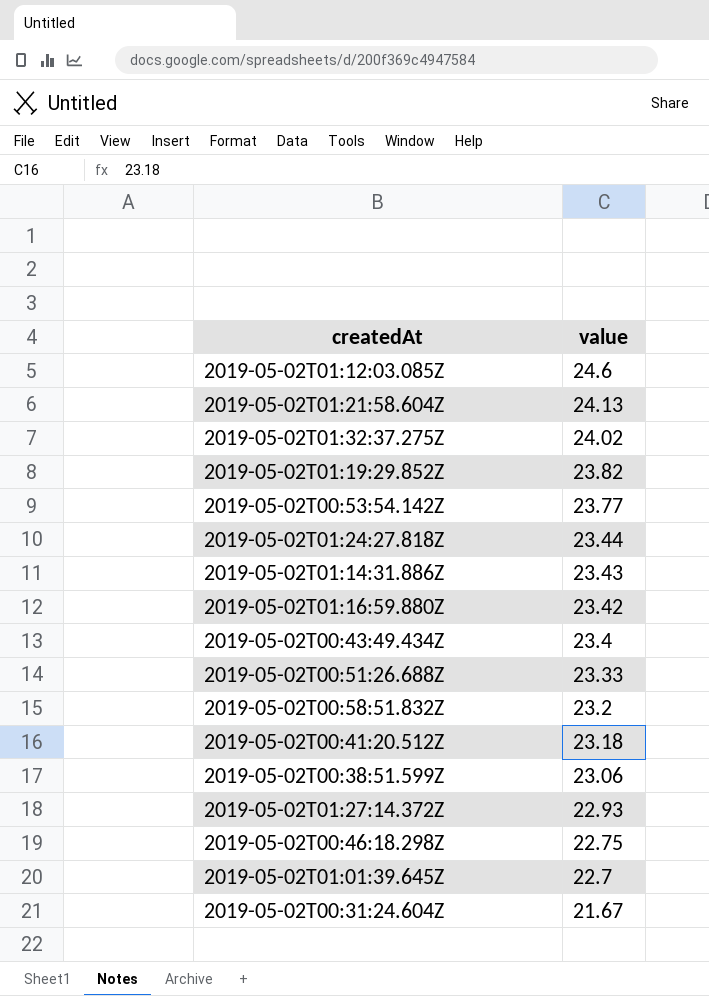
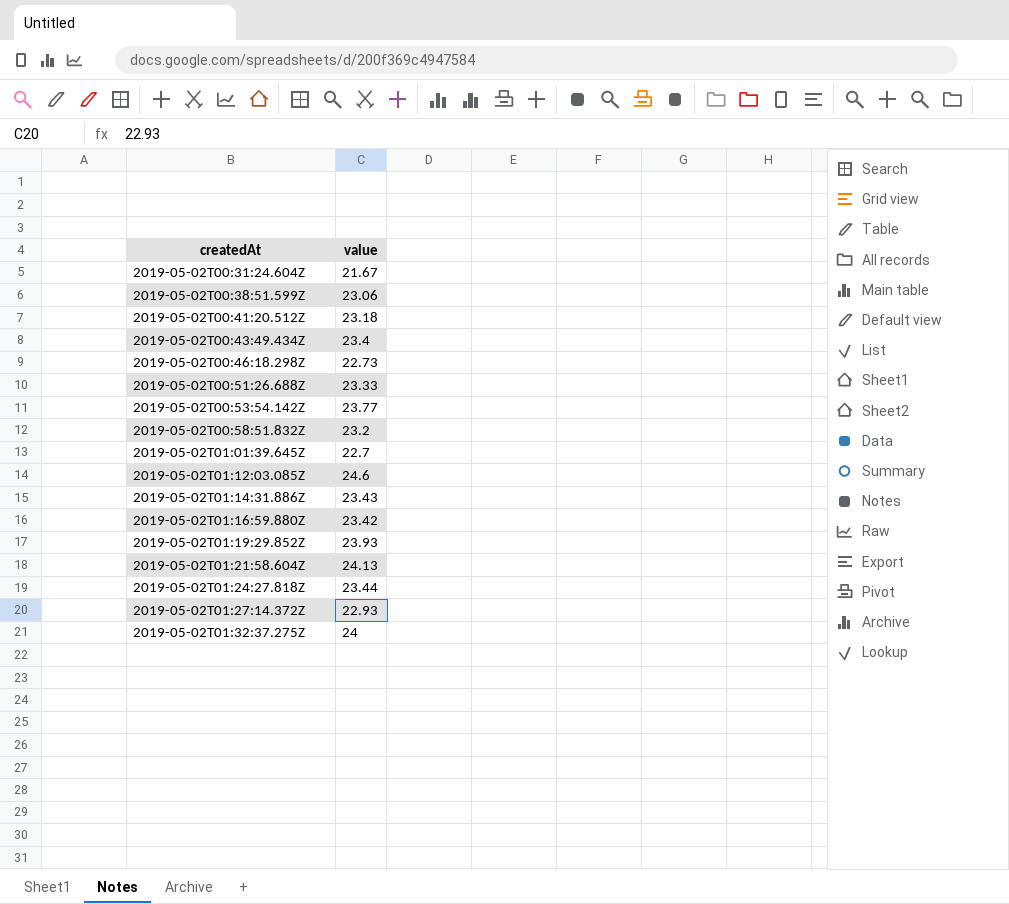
row order: value descending -> createdAt ascending
2019-05-02T00:46:18.298Z | value: 22.75 -> 22.73
2019-05-02T01:19:29.852Z | value: 23.82 -> 23.93
2019-05-02T01:32:37.275Z | value: 24.02 -> 24

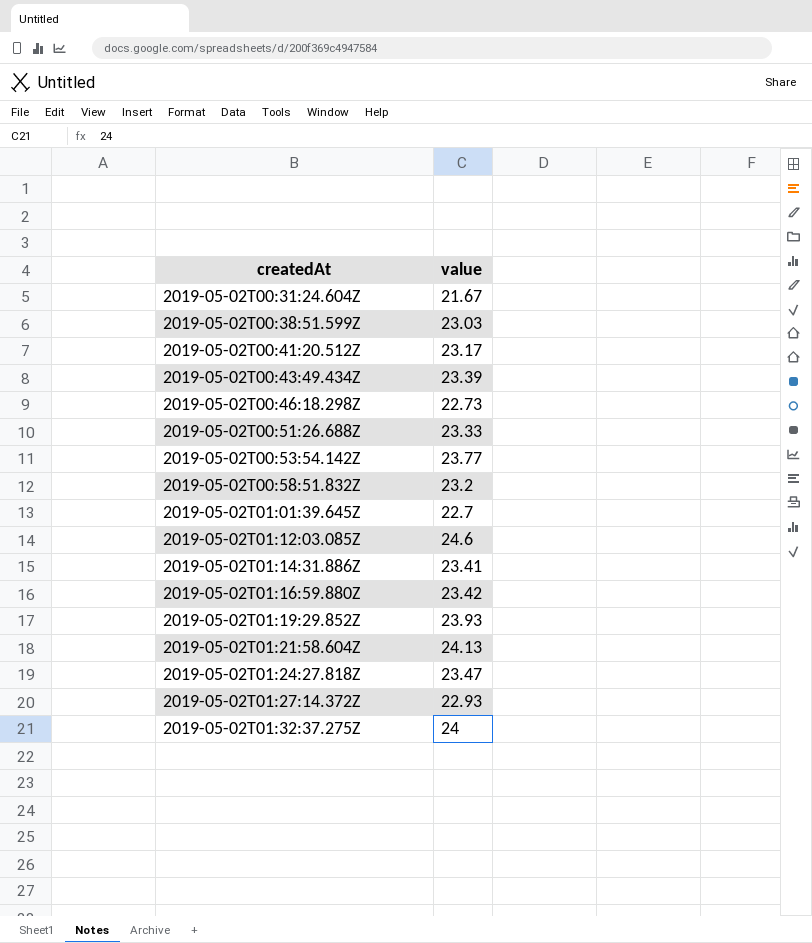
2019-05-02T00:38:51.599Z | value: 23.06 -> 23.03
2019-05-02T00:41:20.512Z | value: 23.18 -> 23.17
2019-05-02T00:43:49.434Z | value: 23.4 -> 23.39
2019-05-02T01:14:31.886Z | value: 23.43 -> 23.41
2019-05-02T01:24:27.818Z | value: 23.44 -> 23.47

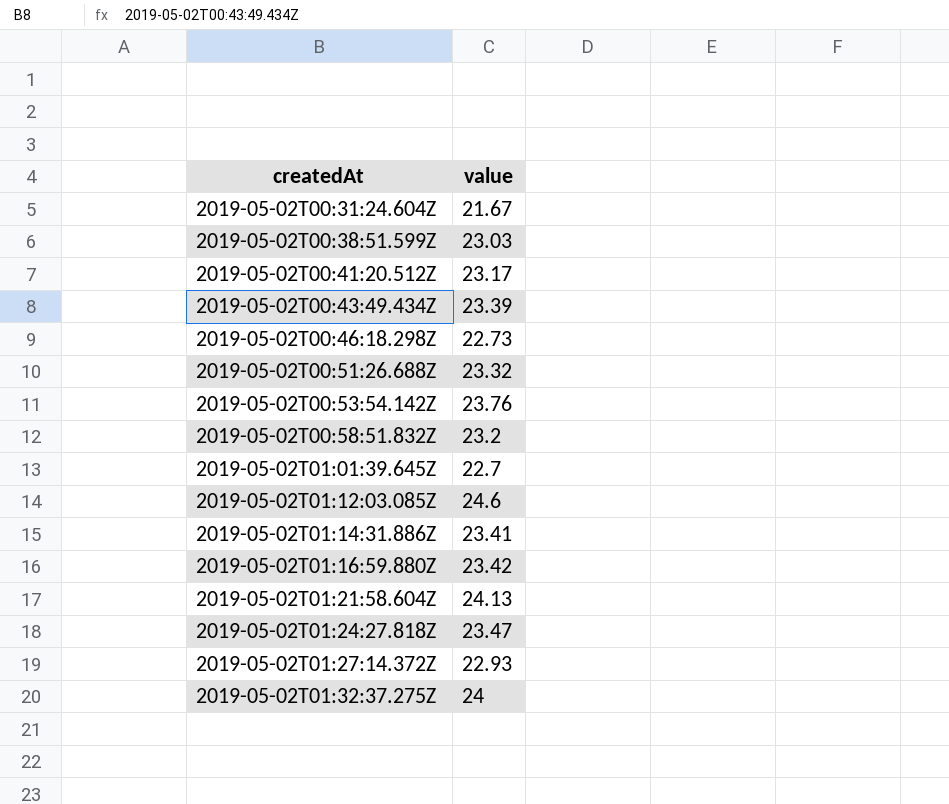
row 2019-05-02T01:19:29.852Z: 23.93 -> none
2019-05-02T00:51:26.688Z | value: 23.33 -> 23.32
2019-05-02T00:53:54.142Z | value: 23.77 -> 23.76

